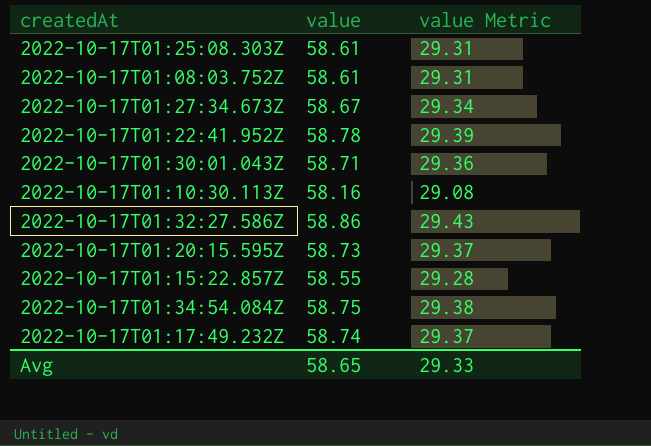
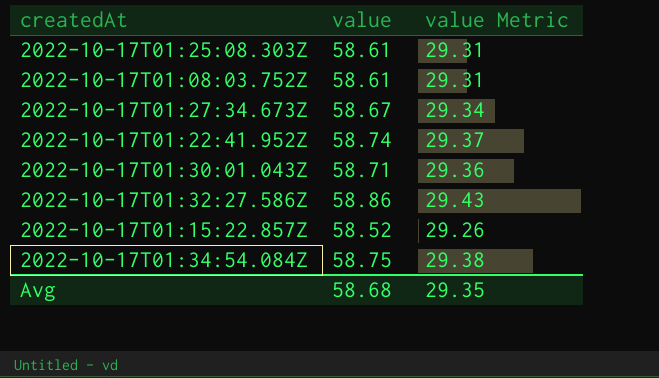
row 2022-10-17T01:10:30.113Z: 58.16 | 29.08 -> none
row 2022-10-17T01:20:15.595Z: 58.73 | 29.37 -> none
row 2022-10-17T01:17:49.232Z: 58.74 | 29.37 -> none
2022-10-17T01:22:41.952Z | value: 58.78 -> 58.74
2022-10-17T01:22:41.952Z | value Metric: 29.39 -> 29.37
2022-10-17T01:15:22.857Z | value: 58.55 -> 58.52
2022-10-17T01:15:22.857Z | value Metric: 29.28 -> 29.26
Avg | value: 58.65 -> 58.68
Avg | value Metric: 29.33 -> 29.35

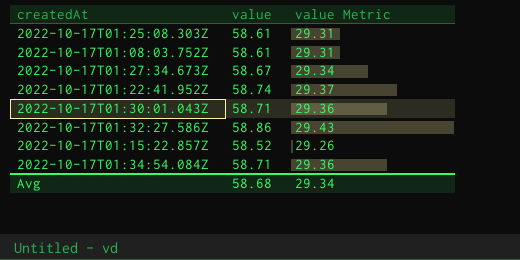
2022-10-17T01:34:54.084Z | value: 58.75 -> 58.71
2022-10-17T01:34:54.084Z | value Metric: 29.38 -> 29.36
Avg | value Metric: 29.35 -> 29.34

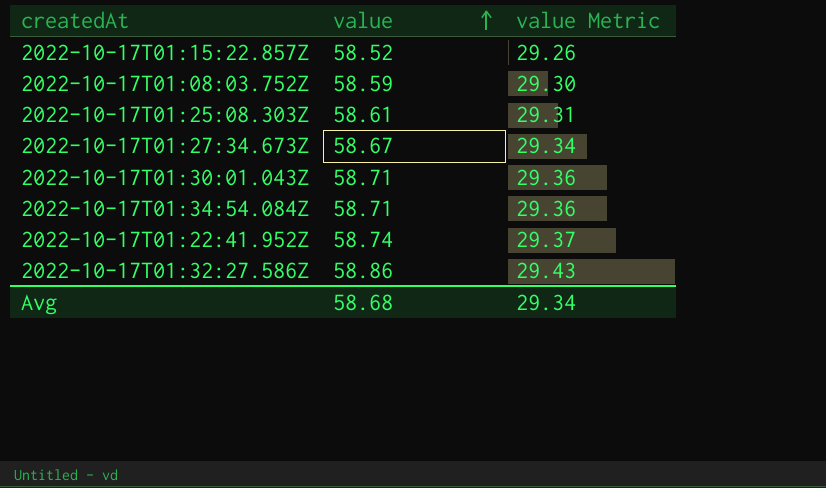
row order: none -> value ascending
2022-10-17T01:08:03.752Z | value: 58.61 -> 58.59
2022-10-17T01:08:03.752Z | value Metric: 29.31 -> 29.30

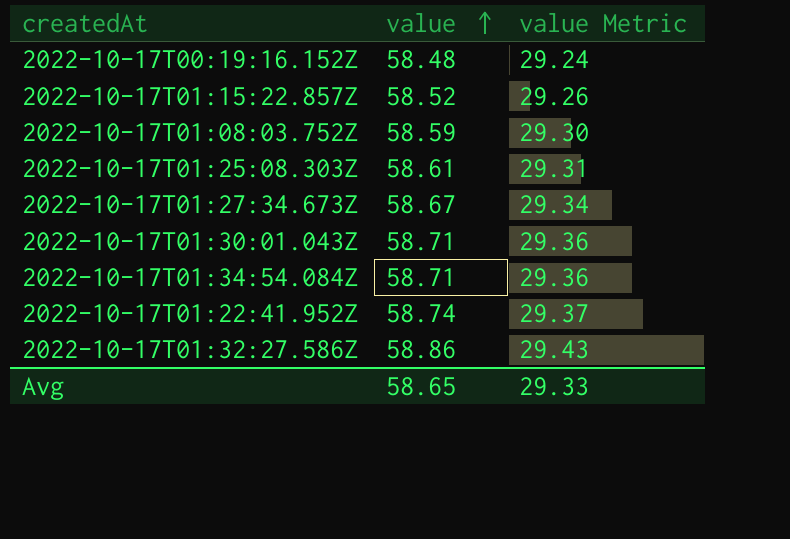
row 2022-10-17T00:19:16.152Z: none -> 58.48 | 29.24
Avg | value: 58.68 -> 58.65
Avg | value Metric: 29.34 -> 29.33

